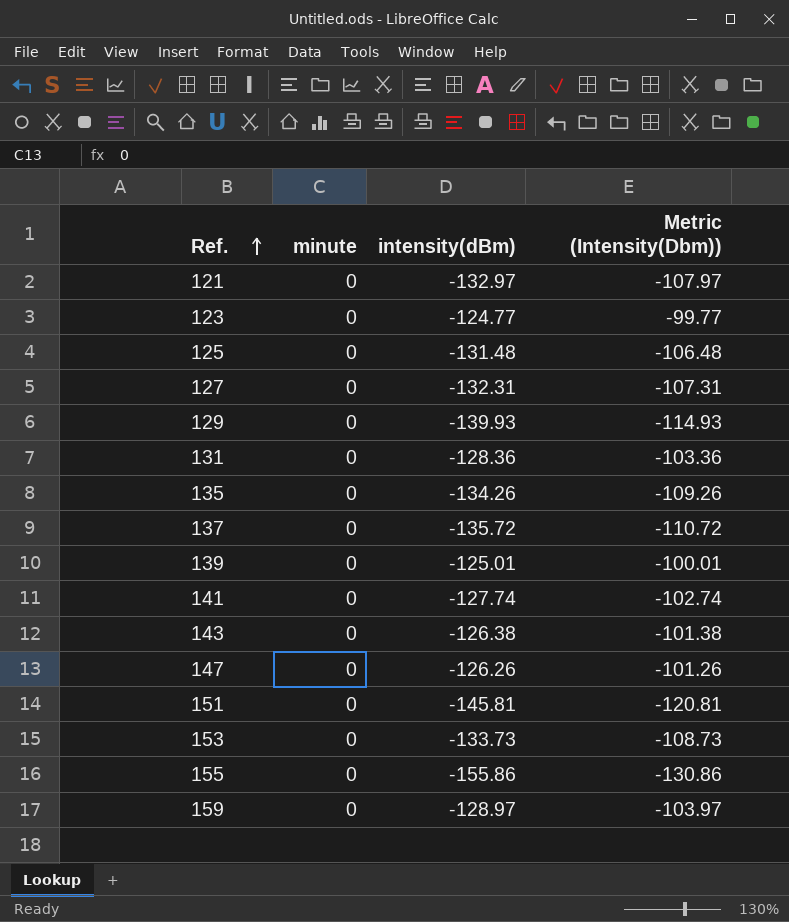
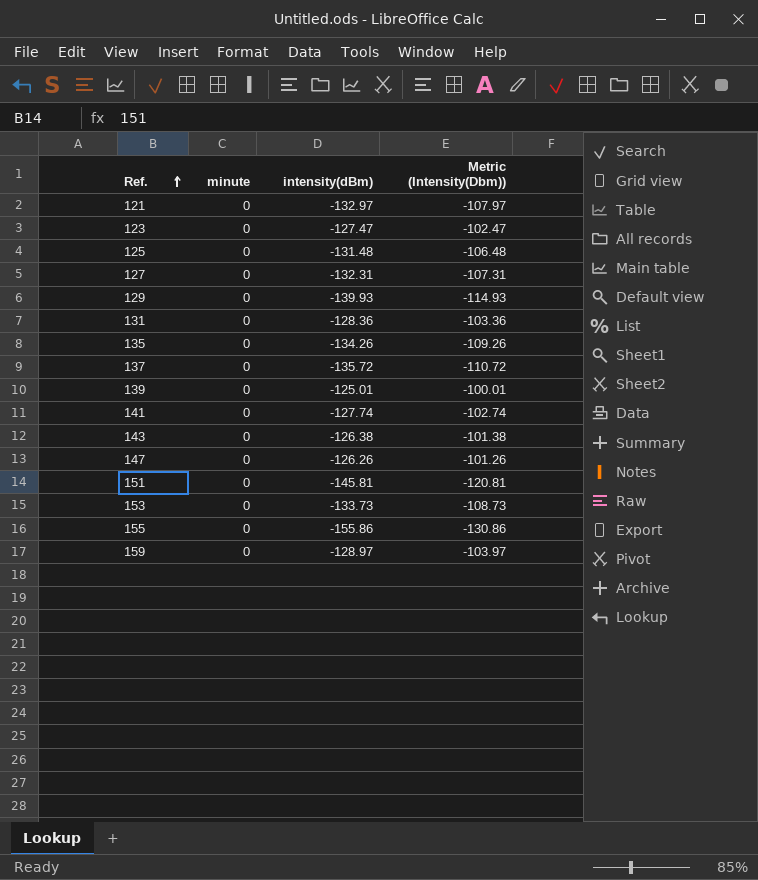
123 | intensity(dBm): -124.77 -> -127.47
123 | Metric (Intensity(Dbm)): -99.77 -> -102.47

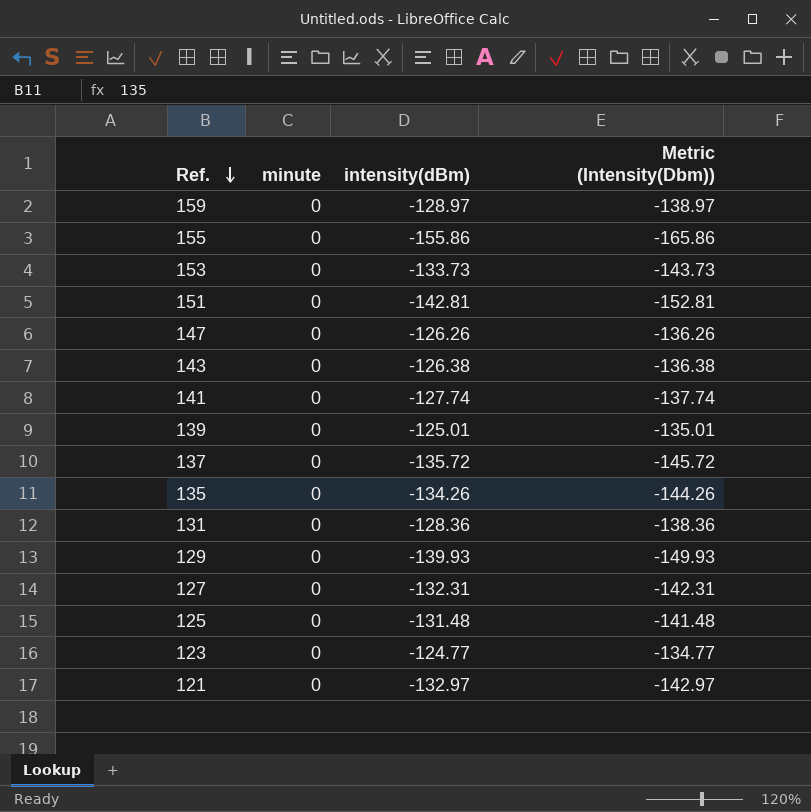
row order: Ref. ascending -> Ref. descending
column Metric (Intensity(Dbm)) | formula: [intensity(dBm)] + 25 -> [intensity(dBm)] - 10
151 | intensity(dBm): -145.81 -> -142.81
123 | intensity(dBm): -127.47 -> -124.77

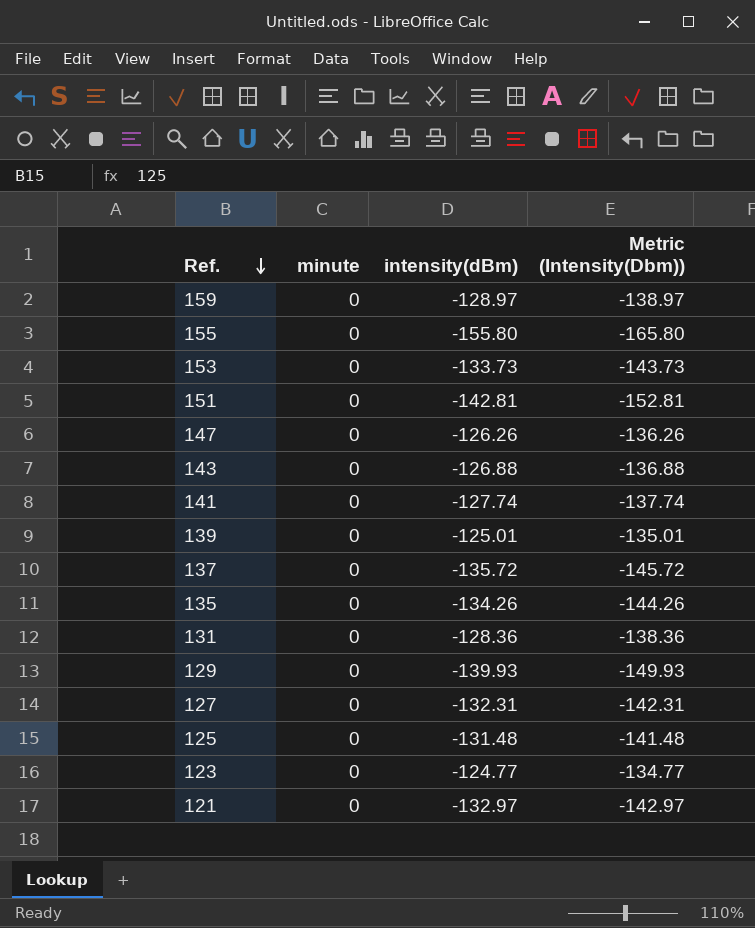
155 | intensity(dBm): -155.86 -> -155.80
155 | Metric (Intensity(Dbm)): -165.86 -> -165.80
143 | intensity(dBm): -126.38 -> -126.88
143 | Metric (Intensity(Dbm)): -136.38 -> -136.88

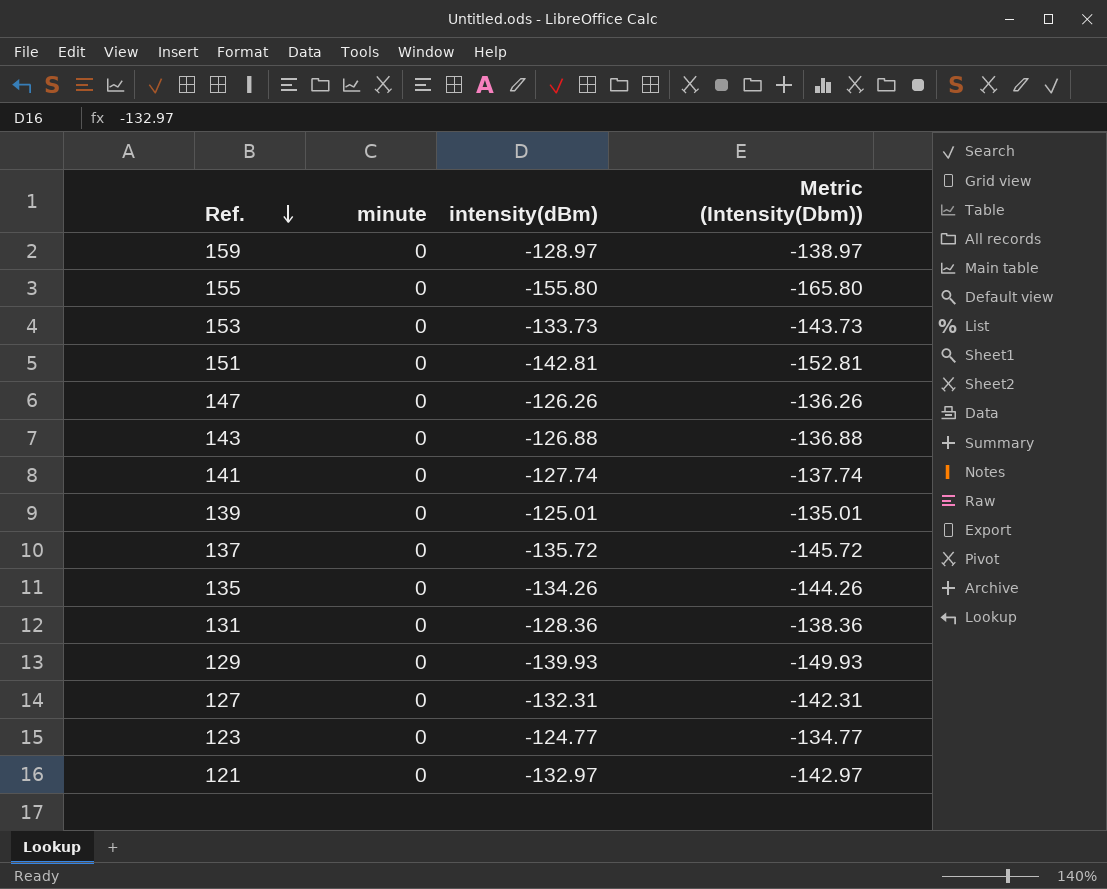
row 125: 0 | -131.48 | -141.48 -> none

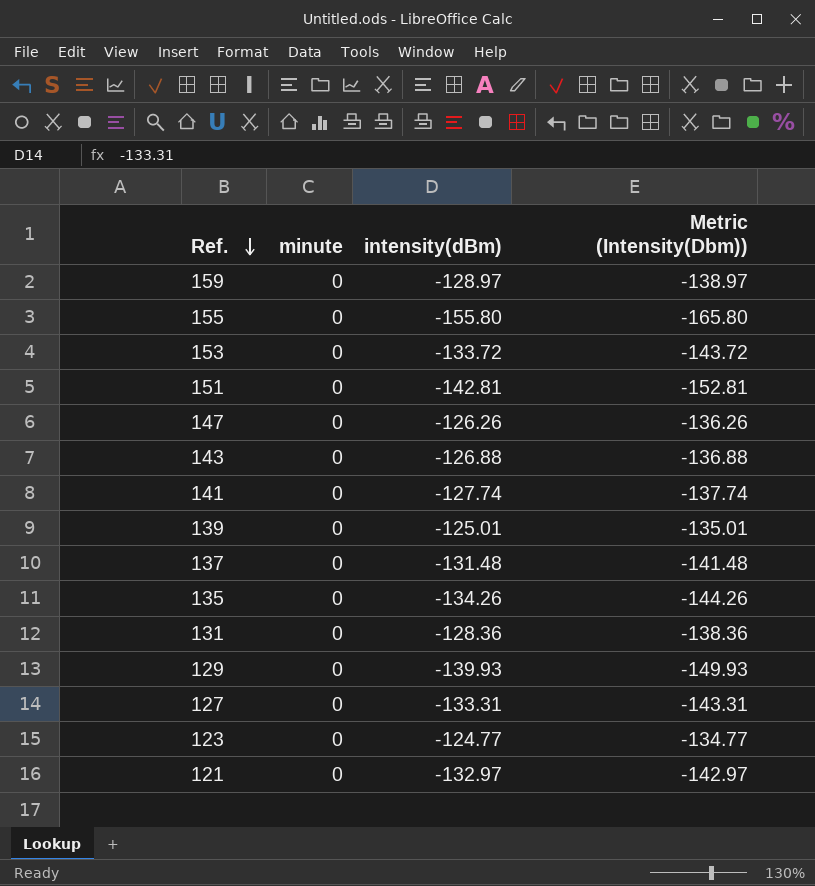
153 | intensity(dBm): -133.73 -> -133.72
153 | Metric (Intensity(Dbm)): -143.73 -> -143.72
137 | intensity(dBm): -135.72 -> -131.48
137 | Metric (Intensity(Dbm)): -145.72 -> -141.48
127 | intensity(dBm): -132.31 -> -133.31
127 | Metric (Intensity(Dbm)): -142.31 -> -143.31

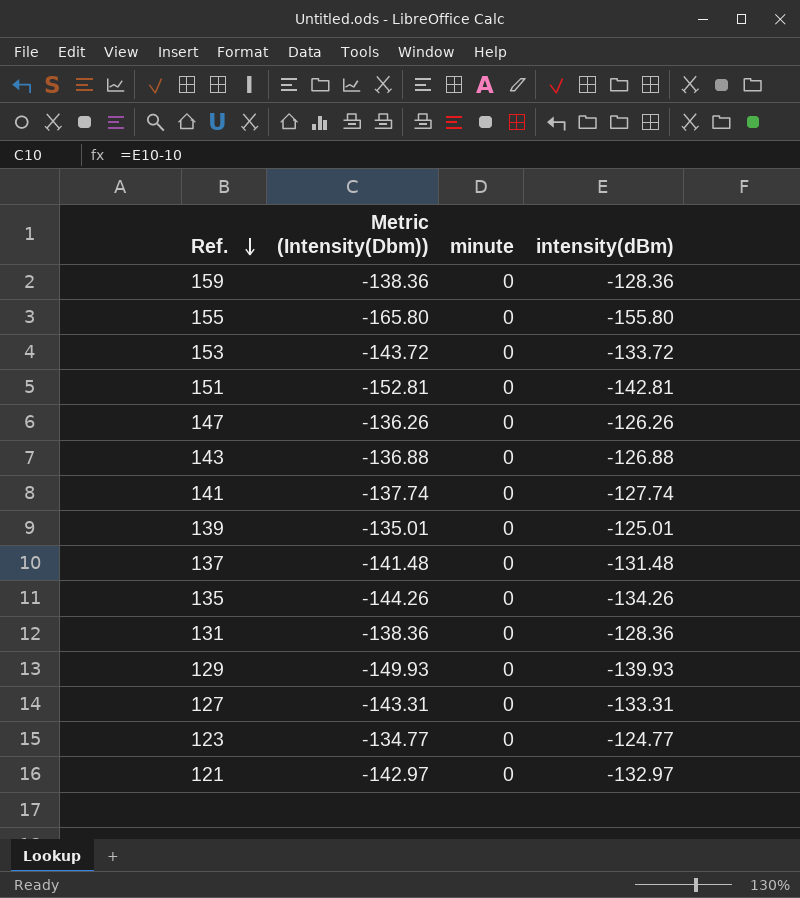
column Metric (Intensity(Dbm)) | position: 4 -> 2
159 | Metric (Intensity(Dbm)): -138.97 -> -138.36
159 | intensity(dBm): -128.97 -> -128.36

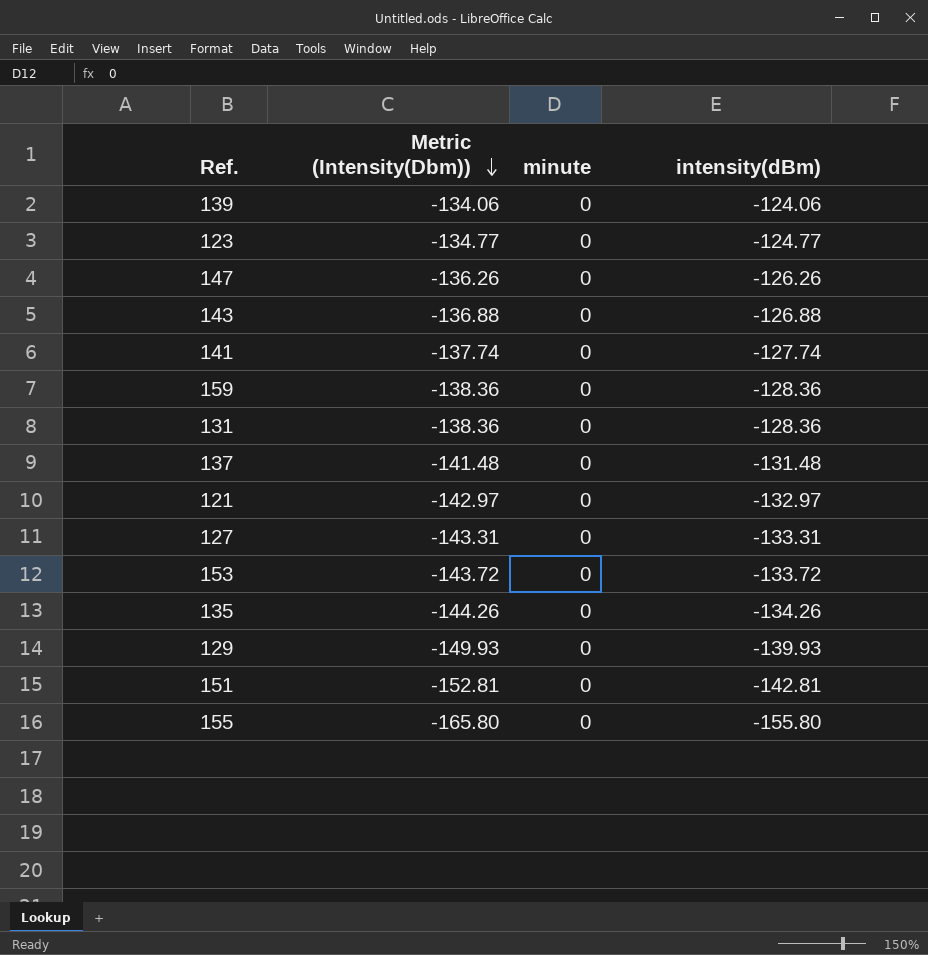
row order: Ref. descending -> Metric (Intensity(Dbm)) descending
139 | Metric (Intensity(Dbm)): -135.01 -> -134.06
139 | intensity(dBm): -125.01 -> -124.06

